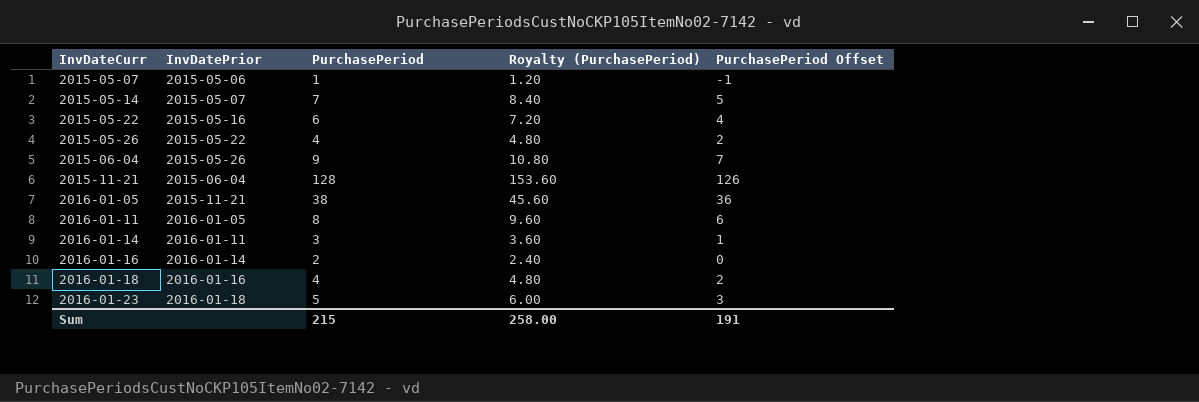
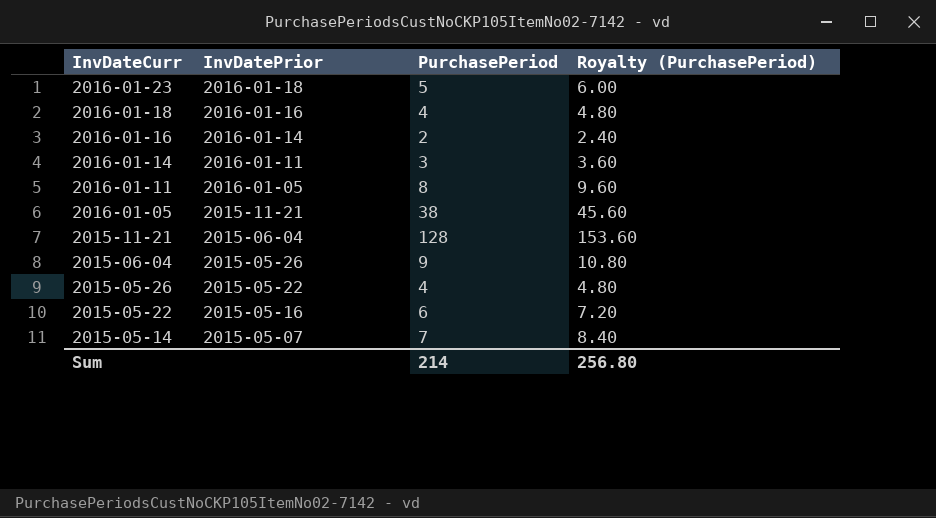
row order: InvDateCurr ascending -> InvDateCurr descending
column PurchasePeriod Offset | formula: [PurchasePeriod] - 2 -> none
row 2015-05-07: 2015-05-06 | 1 | 1.20 | -1 -> none
Sum | PurchasePeriod: 215 -> 214
Sum | Royalty (PurchasePeriod): 258.00 -> 256.80

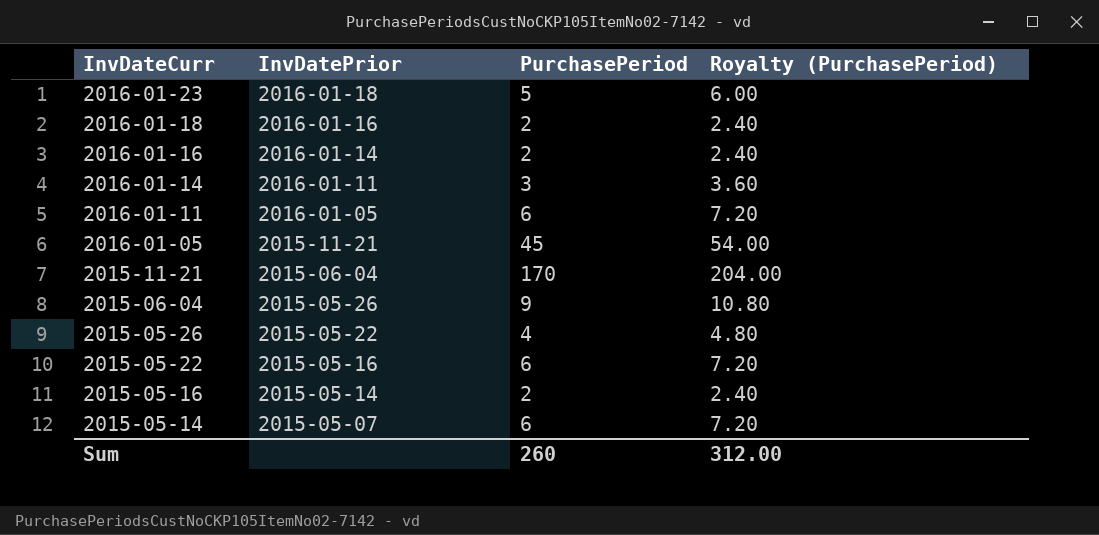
2016-01-18 | PurchasePeriod: 4 -> 2
2016-01-18 | Royalty (PurchasePeriod): 4.80 -> 2.40
2016-01-11 | PurchasePeriod: 8 -> 6
2016-01-11 | Royalty (PurchasePeriod): 9.60 -> 7.20
2016-01-05 | PurchasePeriod: 38 -> 45
2016-01-05 | Royalty (PurchasePeriod): 45.60 -> 54.00
2015-11-21 | PurchasePeriod: 128 -> 170
2015-11-21 | Royalty (PurchasePeriod): 153.60 -> 204.00
row 2015-05-16: none -> 2015-05-14 | 2 | 2.40
2015-05-14 | PurchasePeriod: 7 -> 6
2015-05-14 | Royalty (PurchasePeriod): 8.40 -> 7.20
Sum | PurchasePeriod: 214 -> 260
Sum | Royalty (PurchasePeriod): 256.80 -> 312.00

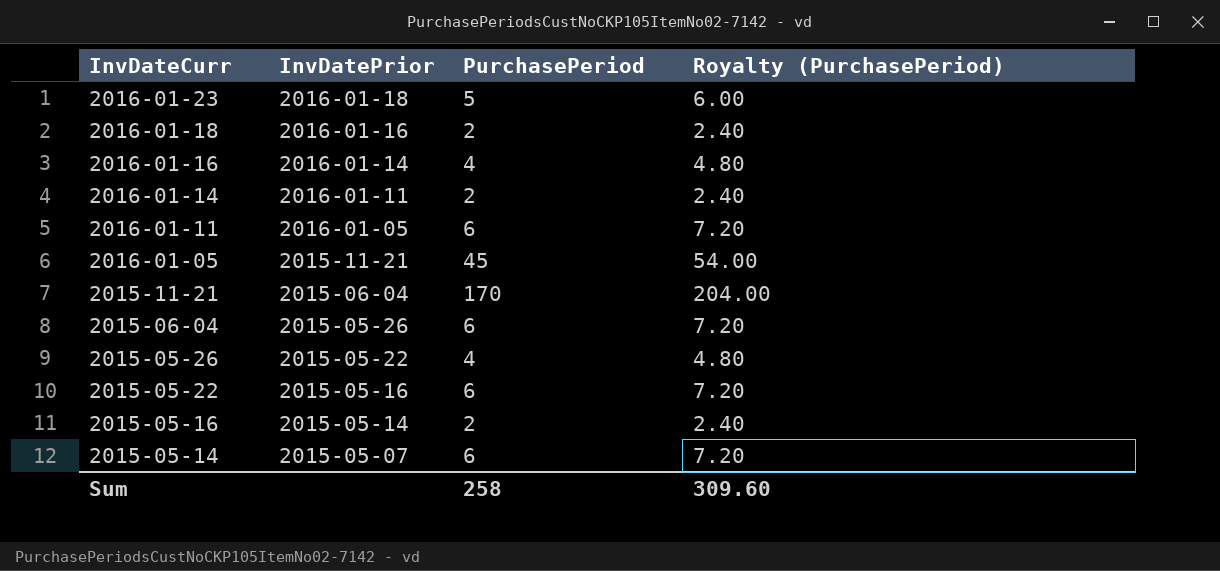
2016-01-16 | PurchasePeriod: 2 -> 4
2016-01-16 | Royalty (PurchasePeriod): 2.40 -> 4.80
2016-01-14 | PurchasePeriod: 3 -> 2
2016-01-14 | Royalty (PurchasePeriod): 3.60 -> 2.40
2015-06-04 | PurchasePeriod: 9 -> 6
2015-06-04 | Royalty (PurchasePeriod): 10.80 -> 7.20
Sum | PurchasePeriod: 260 -> 258
Sum | Royalty (PurchasePeriod): 312.00 -> 309.60

